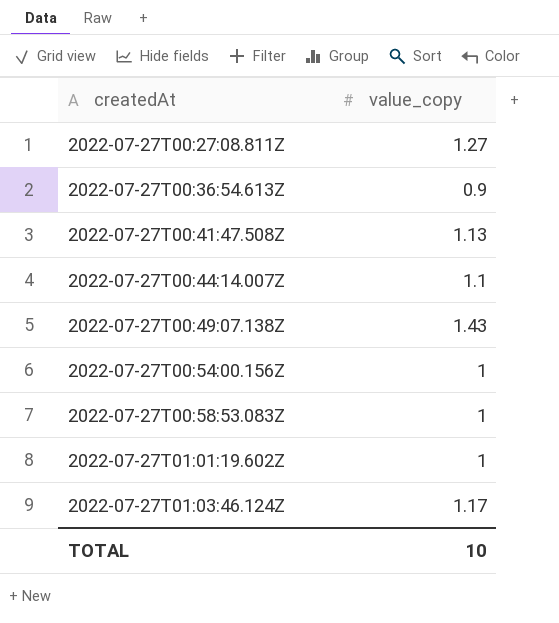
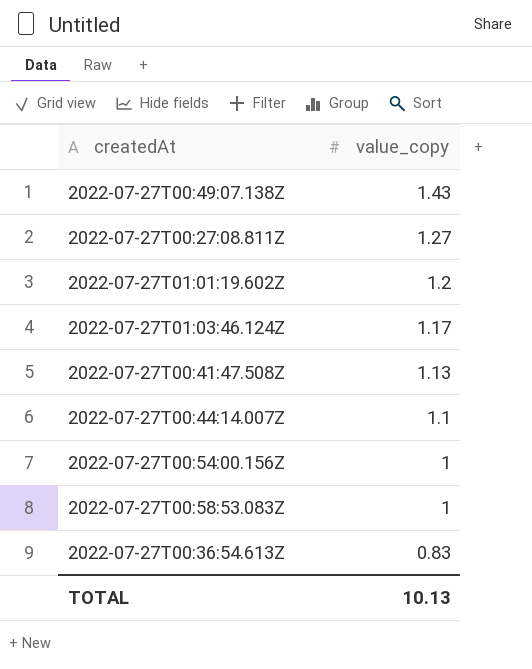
row order: createdAt ascending -> value_copy descending
2022-07-27T01:01:19.602Z | value_copy: 1 -> 1.2
2022-07-27T00:36:54.613Z | value_copy: 0.9 -> 0.83
TOTAL | value_copy: 10 -> 10.13

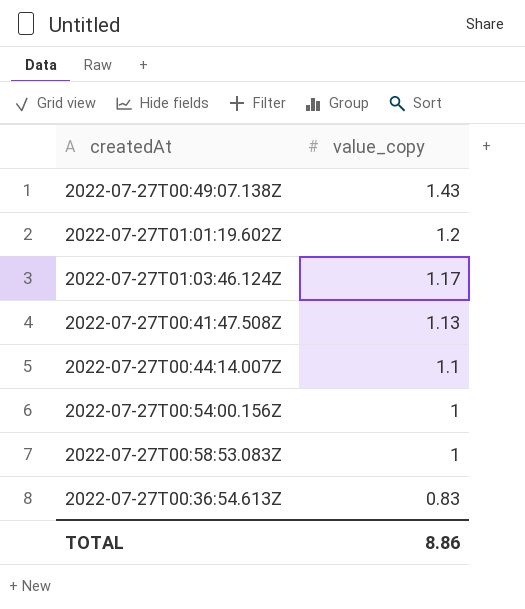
row 2022-07-27T00:27:08.811Z: 1.27 -> none
TOTAL | value_copy: 10.13 -> 8.86

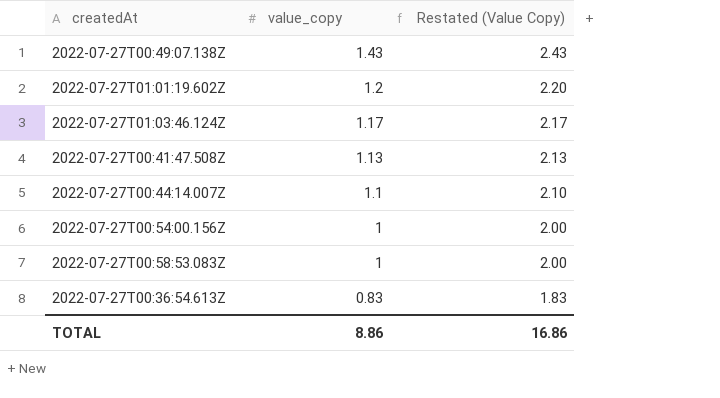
column Restated (Value Copy) | formula: none -> [value_copy] + 1

